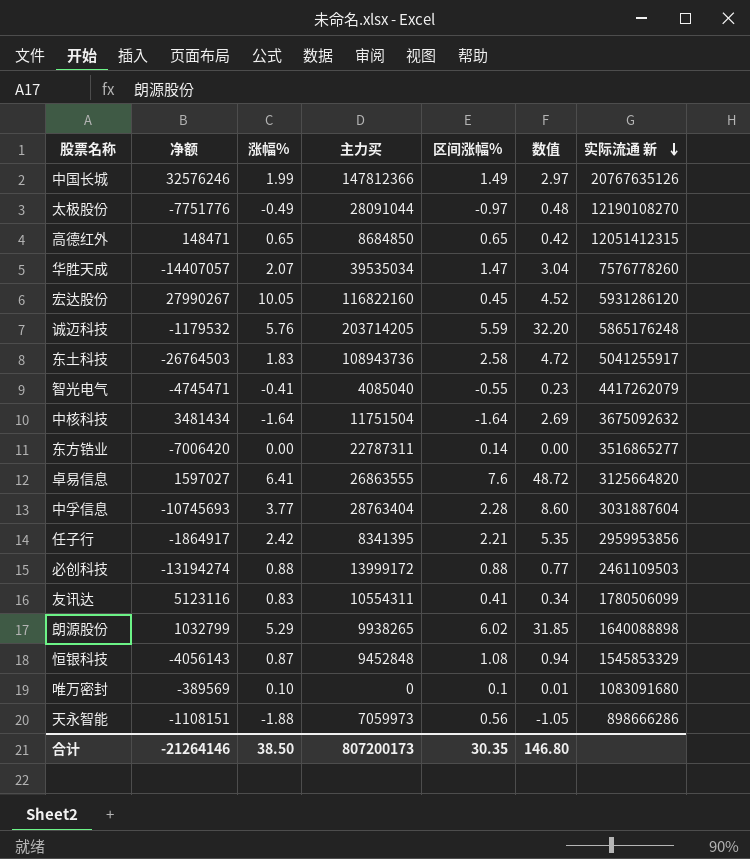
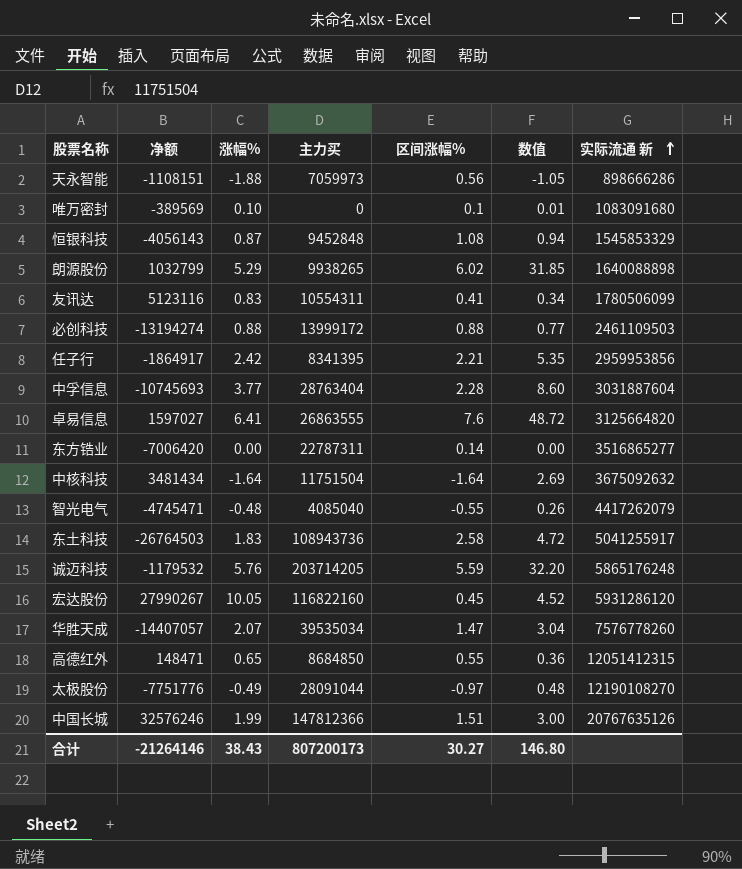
row order: 实际流通 新 descending -> 实际流通 新 ascending
智光电气 | 涨幅%: -0.41 -> -0.48
智光电气 | 数值: 0.23 -> 0.26
高德红外 | 区间涨幅%: 0.65 -> 0.55
高德红外 | 数值: 0.42 -> 0.36
中国长城 | 区间涨幅%: 1.49 -> 1.51
中国长城 | 数值: 2.97 -> 3.00
合计 | 涨幅%: 38.50 -> 38.43
合计 | 区间涨幅%: 30.35 -> 30.27

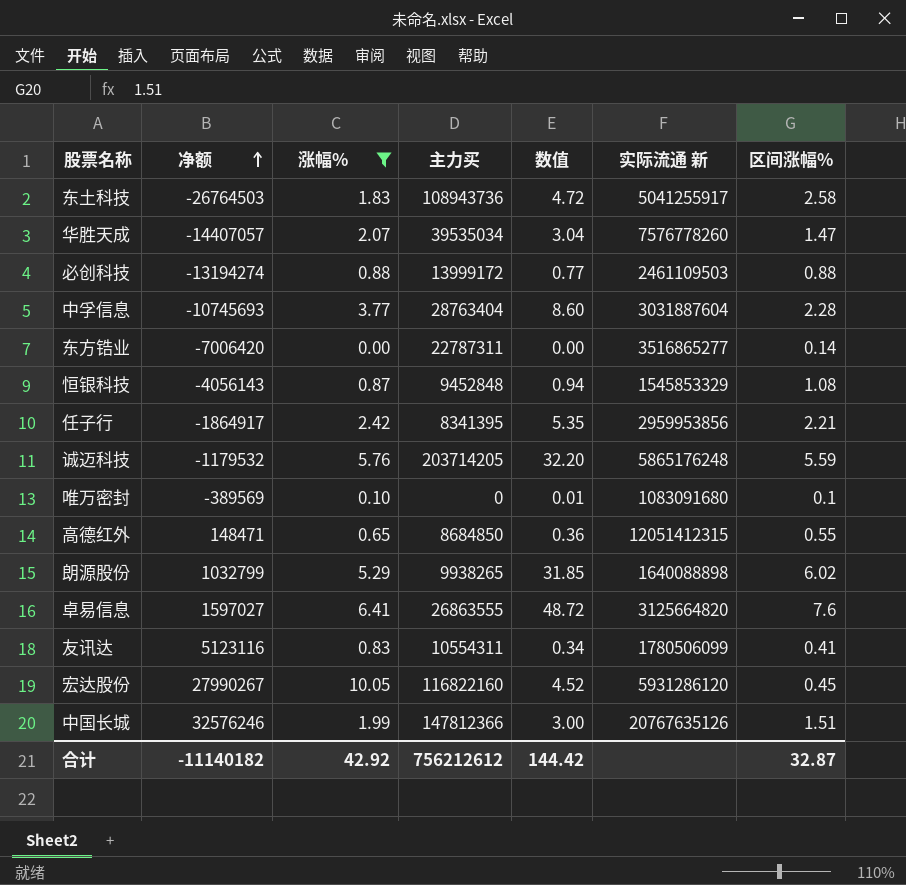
filter: none -> 涨幅% >= 0.00
row order: 实际流通 新 ascending -> 净额 ascending
column 区间涨幅% | position: 5 -> 7
合计 | 净额: -21264146 -> -11140182
合计 | 涨幅%: 38.43 -> 42.92
合计 | 主力买: 807200173 -> 756212612
合计 | 数值: 146.80 -> 144.42
合计 | 区间涨幅%: 30.27 -> 32.87

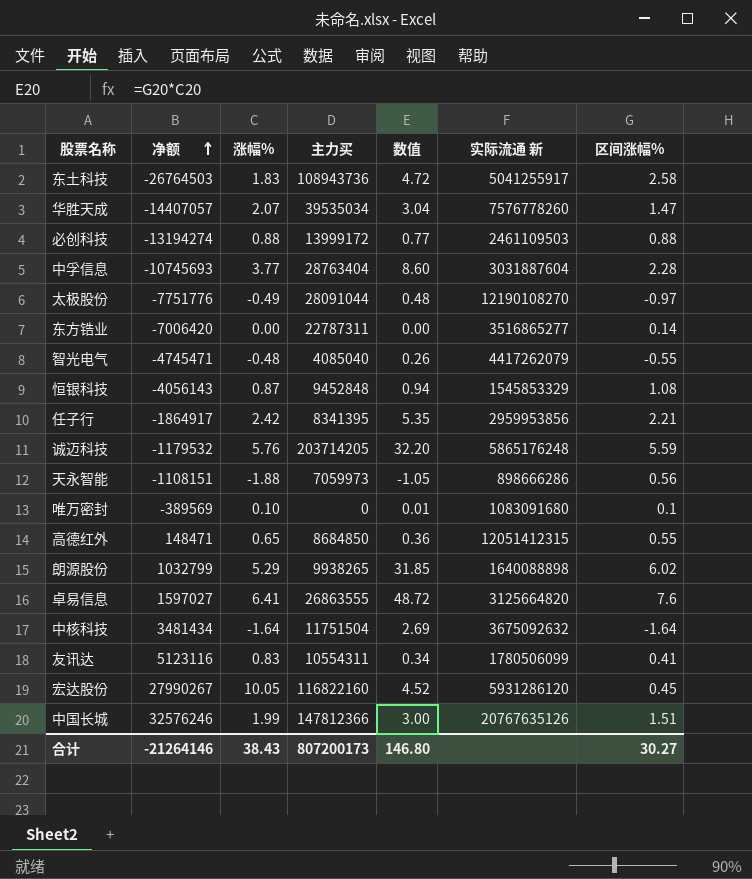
filter: 涨幅% >= 0.00 -> none
合计 | 净额: -11140182 -> -21264146
合计 | 涨幅%: 42.92 -> 38.43
合计 | 主力买: 756212612 -> 807200173
合计 | 数值: 144.42 -> 146.80
合计 | 区间涨幅%: 32.87 -> 30.27

